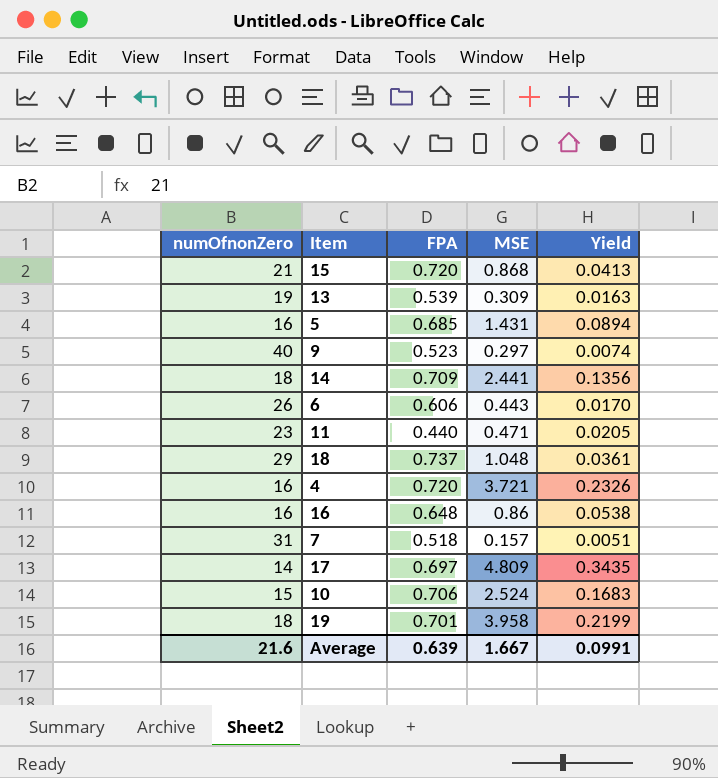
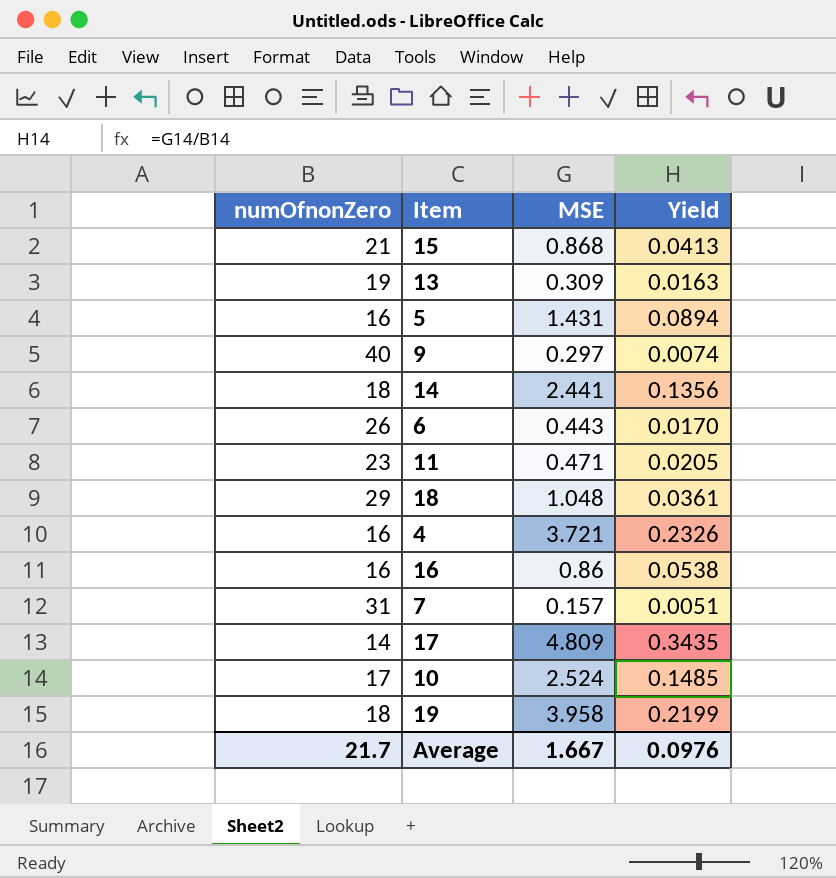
column FPA | position: 3 -> none
10 | numOfnonZero: 15 -> 17
10 | Yield: 0.1683 -> 0.1485
Average | numOfnonZero: 21.6 -> 21.7
Average | Yield: 0.0991 -> 0.0976

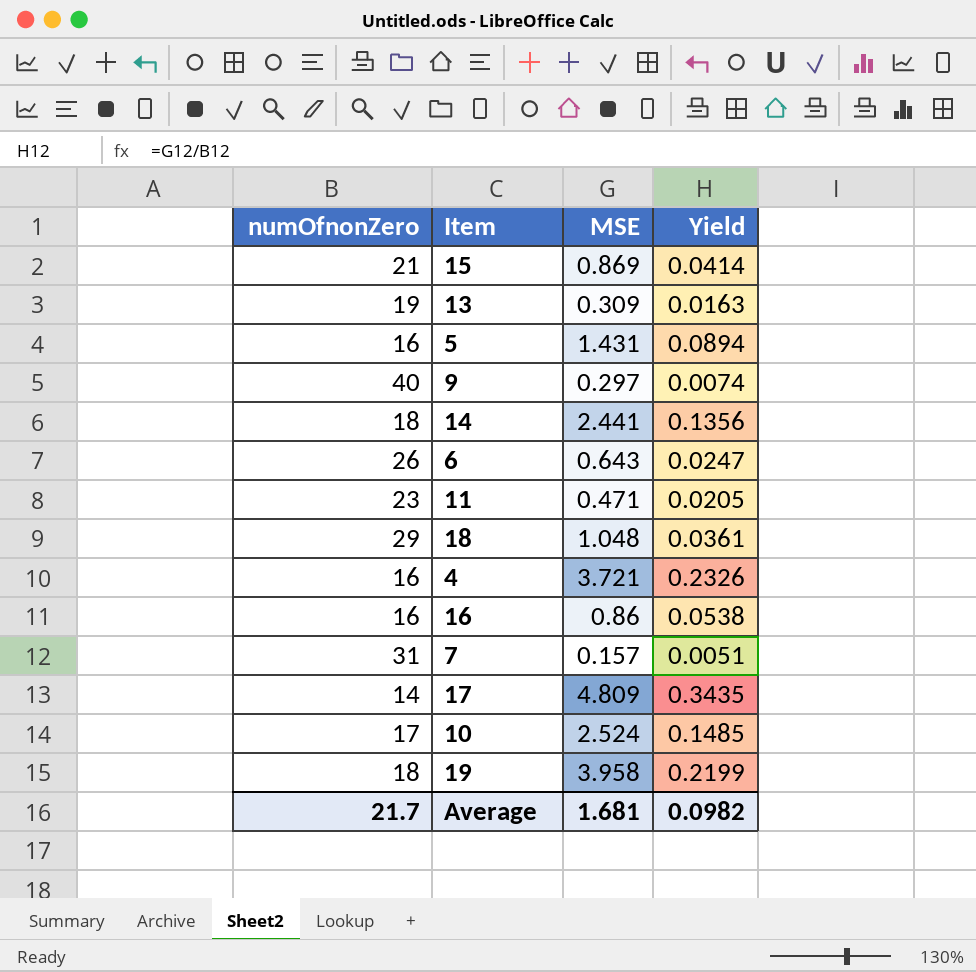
15 | MSE: 0.868 -> 0.869
15 | Yield: 0.0413 -> 0.0414
6 | MSE: 0.443 -> 0.643
6 | Yield: 0.0170 -> 0.0247
Average | MSE: 1.667 -> 1.681
Average | Yield: 0.0976 -> 0.0982

